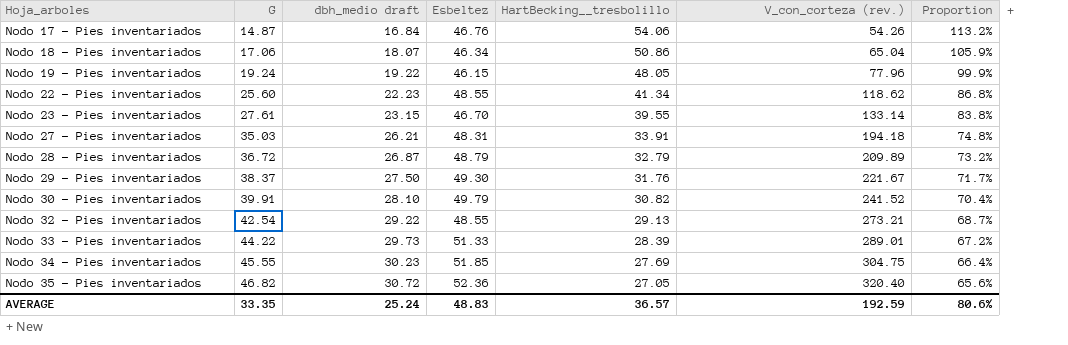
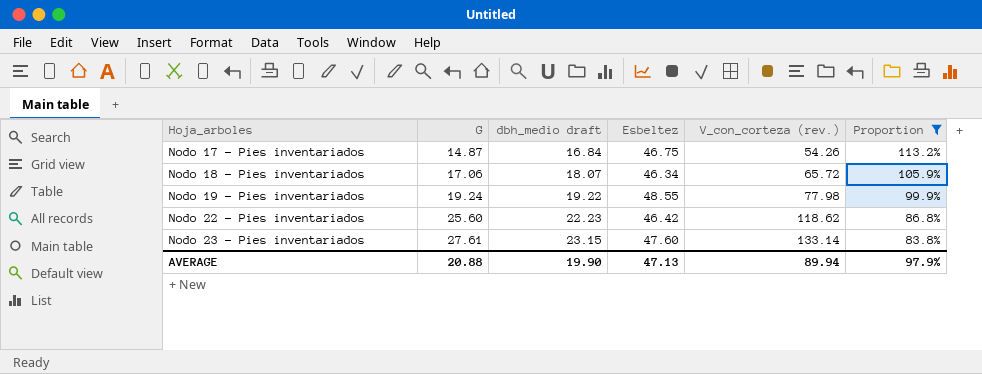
filter: none -> Proportion >= 83.8%
column HartBecking__tresbolillo | position: 5 -> none
Nodo 17 - Pies inventariados | Esbeltez: 46.76 -> 46.75
Nodo 18 - Pies inventariados | V_con_corteza (rev.): 65.04 -> 65.72
Nodo 19 - Pies inventariados | Esbeltez: 46.15 -> 48.55
Nodo 19 - Pies inventariados | V_con_corteza (rev.): 77.96 -> 77.98
Nodo 22 - Pies inventariados | Esbeltez: 48.55 -> 46.42
Nodo 23 - Pies inventariados | Esbeltez: 46.70 -> 47.60
AVERAGE | G: 33.35 -> 20.88
AVERAGE | dbh_medio draft: 25.24 -> 19.90
AVERAGE | Esbeltez: 48.83 -> 47.13
AVERAGE | V_con_corteza (rev.): 192.59 -> 89.94
AVERAGE | Proportion: 80.6% -> 97.9%

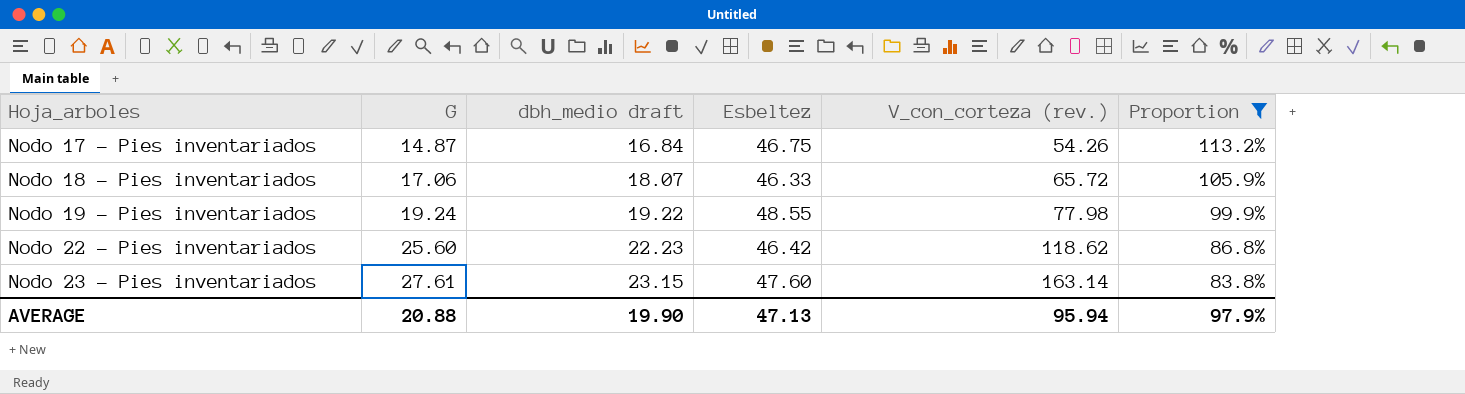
Nodo 18 - Pies inventariados | Esbeltez: 46.34 -> 46.33
Nodo 23 - Pies inventariados | V_con_corteza (rev.): 133.14 -> 163.14
AVERAGE | V_con_corteza (rev.): 89.94 -> 95.94

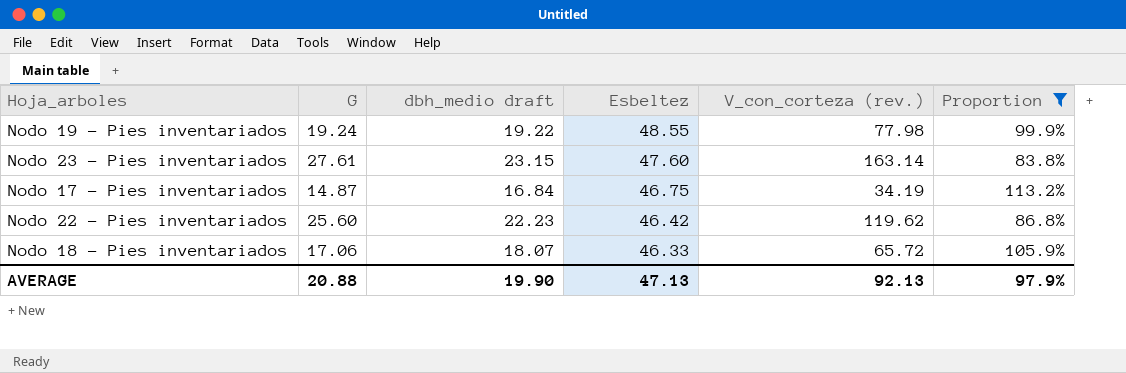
row order: Hoja_arboles ascending -> Esbeltez descending
Nodo 17 - Pies inventariados | V_con_corteza (rev.): 54.26 -> 34.19
Nodo 22 - Pies inventariados | V_con_corteza (rev.): 118.62 -> 119.62
AVERAGE | V_con_corteza (rev.): 95.94 -> 92.13

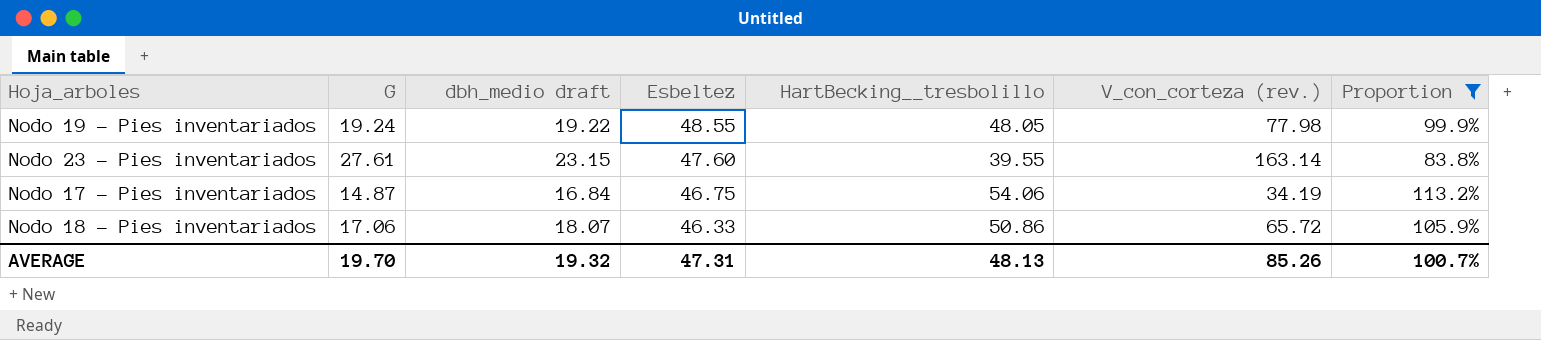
column HartBecking__tresbolillo | position: none -> 5
row Nodo 22 - Pies inventariados: 25.60 | 22.23 | 46.42 | 119.62 | 86.8% -> none
AVERAGE | G: 20.88 -> 19.70
AVERAGE | dbh_medio draft: 19.90 -> 19.32
AVERAGE | Esbeltez: 47.13 -> 47.31
AVERAGE | V_con_corteza (rev.): 92.13 -> 85.26
AVERAGE | Proportion: 97.9% -> 100.7%

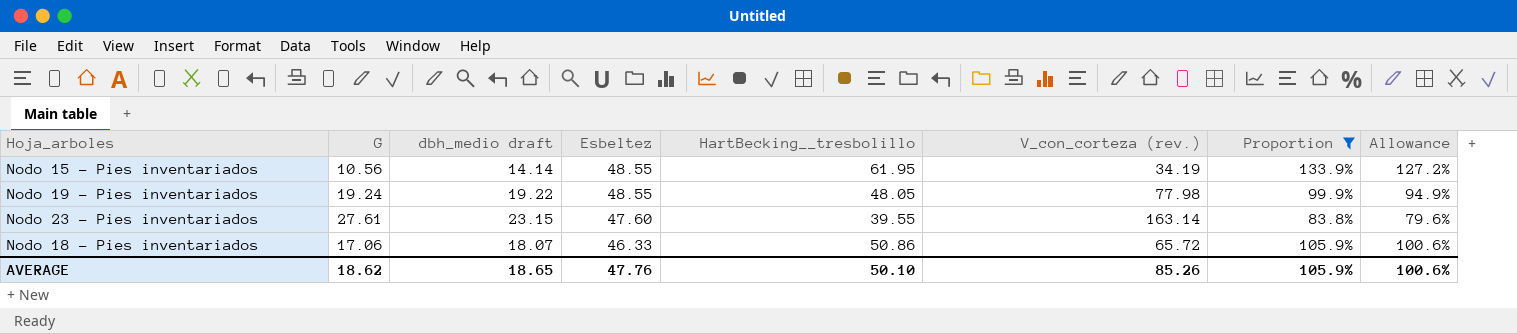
column Allowance | formula: none -> [Proportion] * 0.95
row Nodo 17 - Pies inventariados: 14.87 | 16.84 | 46.75 | 54.06 | 34.19 | 113.2% -> none
row Nodo 15 - Pies inventariados: none -> 10.56 | 14.14 | 48.55 | 61.95 | 34.19 | 133.9% | 127.2%
AVERAGE | G: 19.70 -> 18.62
AVERAGE | dbh_medio draft: 19.32 -> 18.65
AVERAGE | Esbeltez: 47.31 -> 47.76
AVERAGE | HartBecking__tresbolillo: 48.13 -> 50.10
AVERAGE | Proportion: 100.7% -> 105.9%

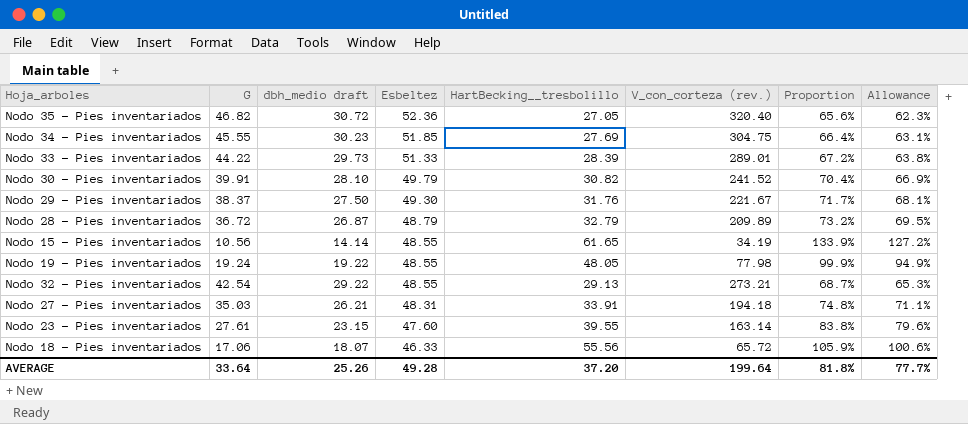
filter: Proportion >= 83.8% -> none
Nodo 15 - Pies inventariados | HartBecking__tresbolillo: 61.95 -> 61.65
Nodo 18 - Pies inventariados | HartBecking__tresbolillo: 50.86 -> 55.56
AVERAGE | G: 18.62 -> 33.64
AVERAGE | dbh_medio draft: 18.65 -> 25.26
AVERAGE | Esbeltez: 47.76 -> 49.28
AVERAGE | HartBecking__tresbolillo: 50.10 -> 37.20
AVERAGE | V_con_corteza (rev.): 85.26 -> 199.64
AVERAGE | Proportion: 105.9% -> 81.8%
AVERAGE | Allowance: 100.6% -> 77.7%

